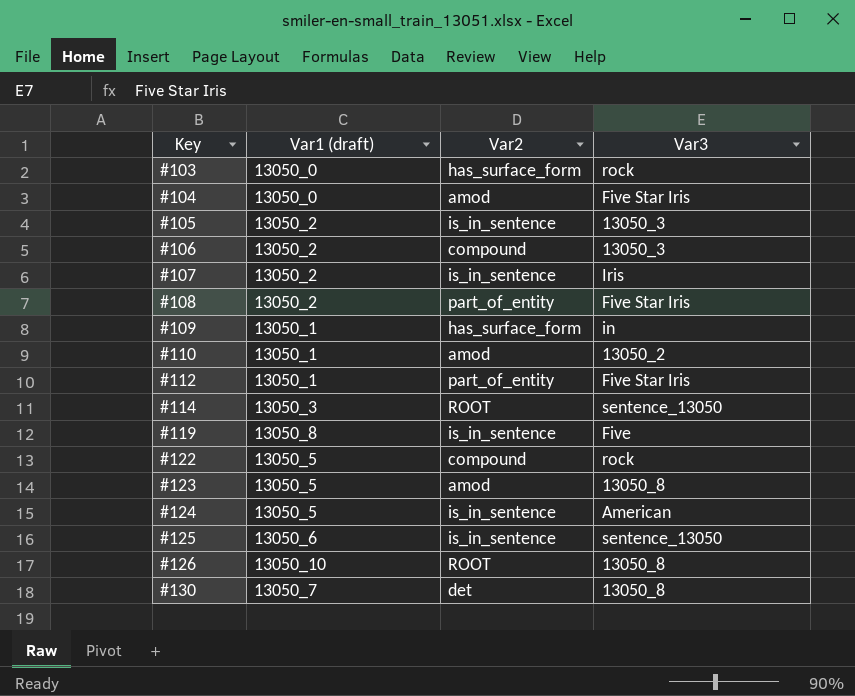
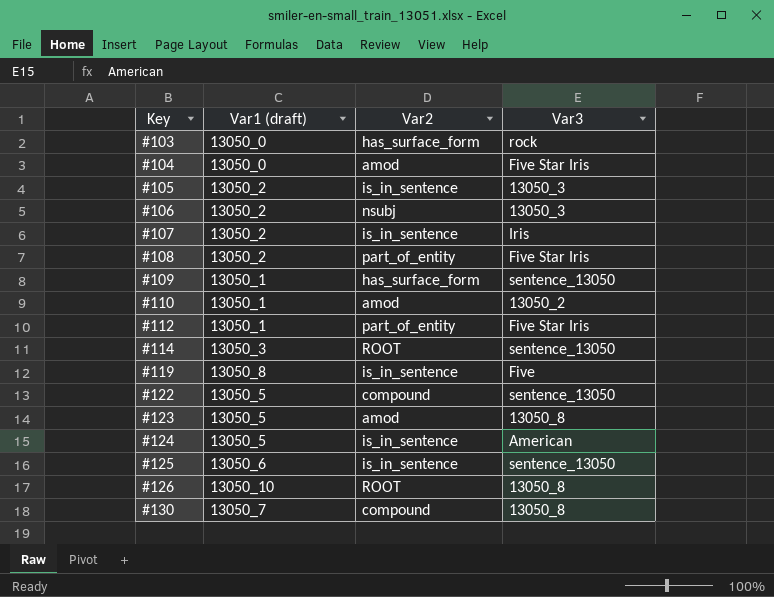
#106 | Var2: compound -> nsubj
#109 | Var3: in -> sentence_13050
#122 | Var3: rock -> sentence_13050
#130 | Var2: det -> compound

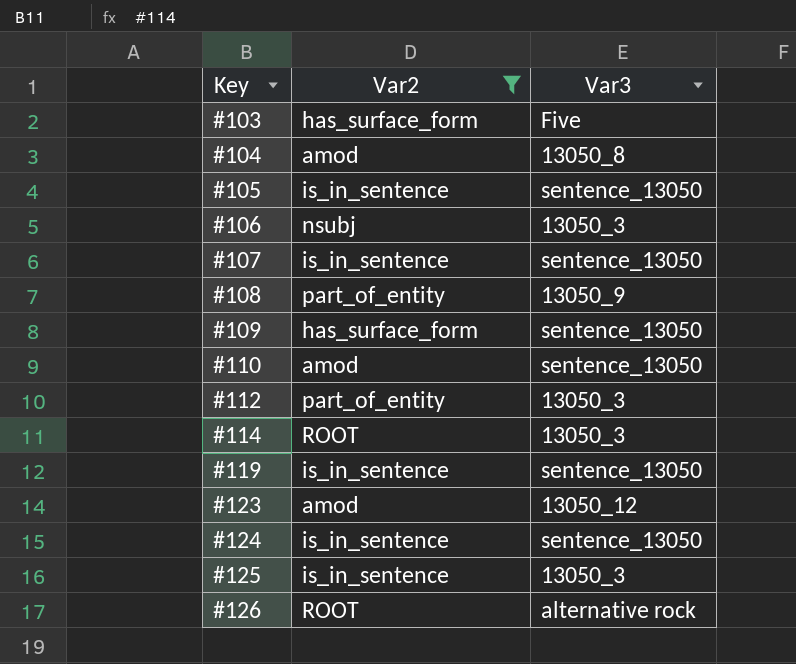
filter: none -> Var2 != compound
column Var1 (draft) | position: 2 -> none
#103 | Var3: rock -> Five
#104 | Var3: Five Star Iris -> 13050_8
#105 | Var3: 13050_3 -> sentence_13050
#107 | Var3: Iris -> sentence_13050
#108 | Var3: Five Star Iris -> 13050_9
#110 | Var3: 13050_2 -> sentence_13050
#112 | Var3: Five Star Iris -> 13050_3
#114 | Var3: sentence_13050 -> 13050_3
#119 | Var3: Five -> sentence_13050
#123 | Var3: 13050_8 -> 13050_12
#124 | Var3: American -> sentence_13050
#125 | Var3: sentence_13050 -> 13050_3
#126 | Var3: 13050_8 -> alternative rock

